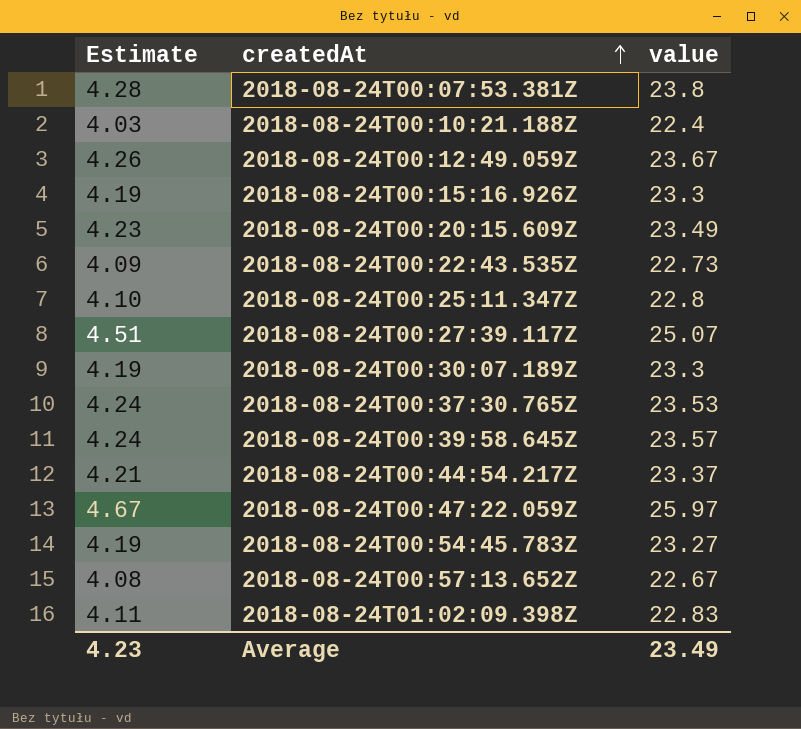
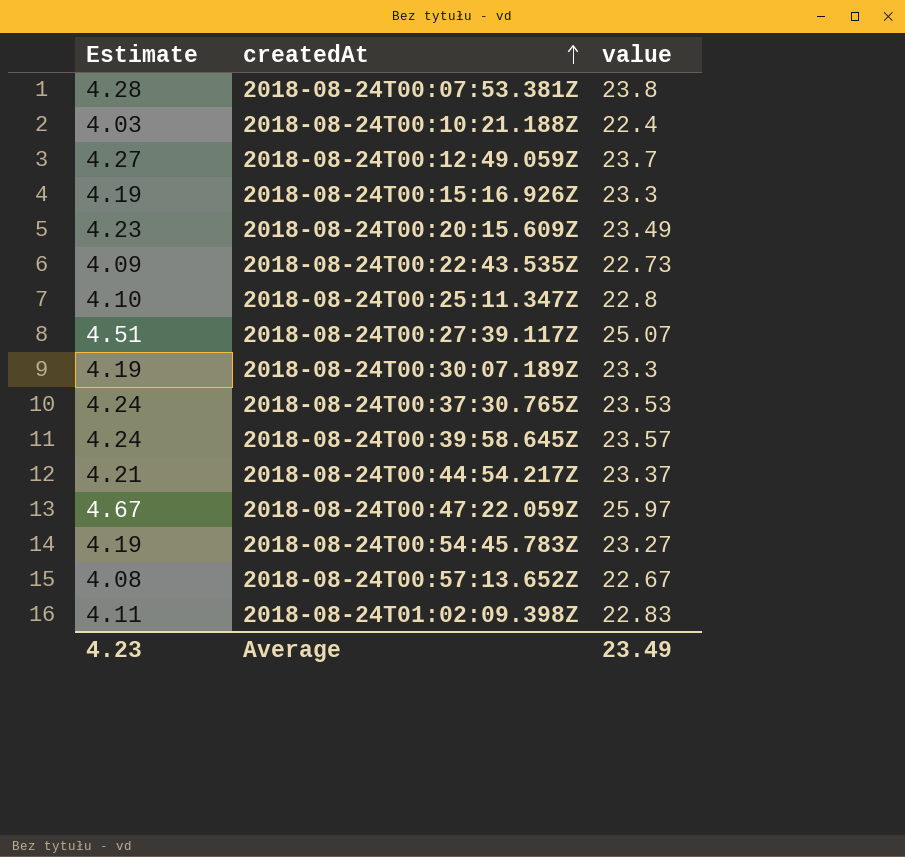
2018-08-24T00:12:49.059Z | Estimate: 4.26 -> 4.27
2018-08-24T00:12:49.059Z | value: 23.67 -> 23.7

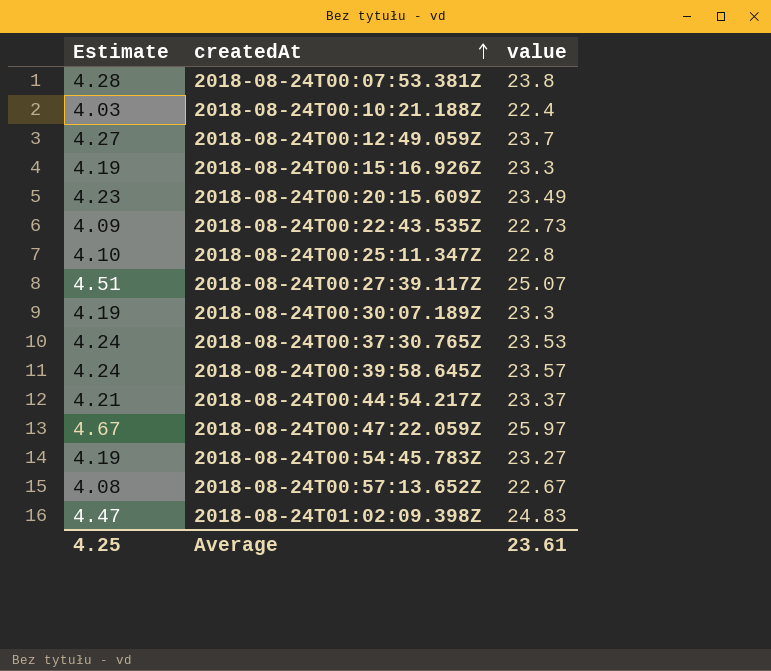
2018-08-24T01:02:09.398Z | Estimate: 4.11 -> 4.47
2018-08-24T01:02:09.398Z | value: 22.83 -> 24.83
Average | Estimate: 4.23 -> 4.25
Average | value: 23.49 -> 23.61

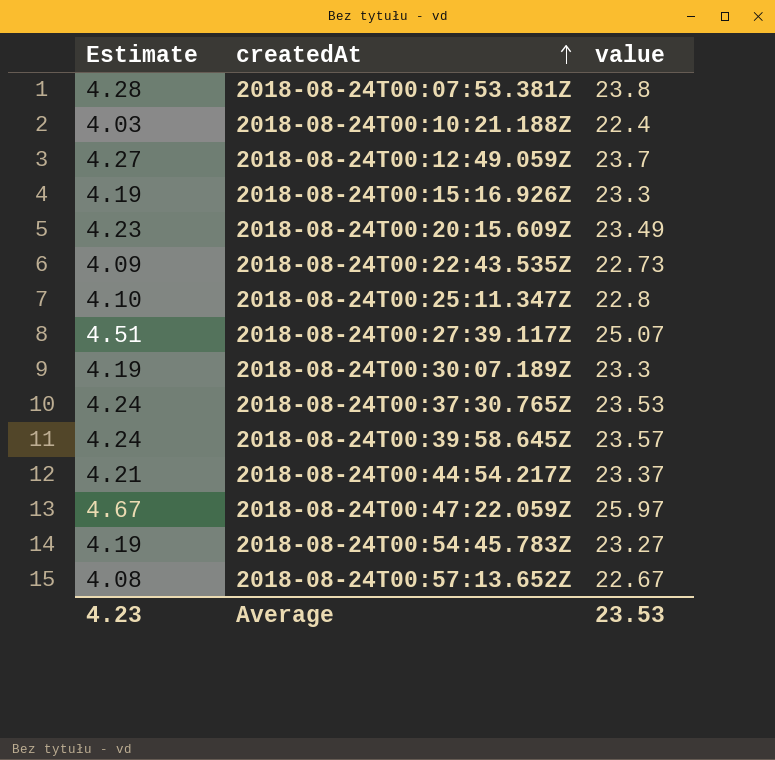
row 2018-08-24T01:02:09.398Z: 4.47 | 24.83 -> none
Average | Estimate: 4.25 -> 4.23
Average | value: 23.61 -> 23.53

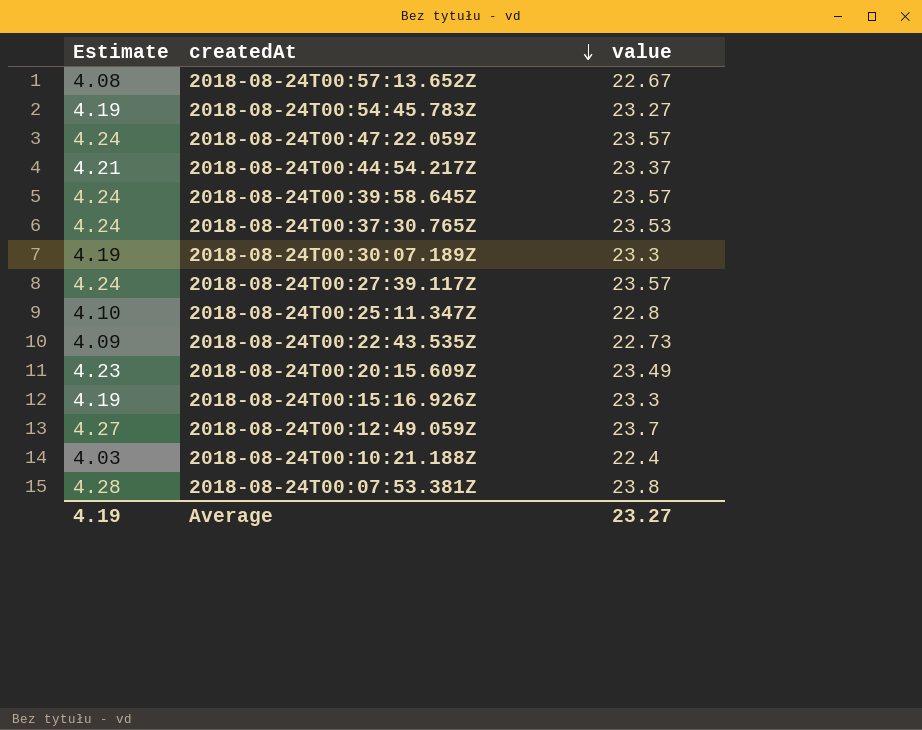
row order: createdAt ascending -> createdAt descending
2018-08-24T00:47:22.059Z | Estimate: 4.67 -> 4.24
2018-08-24T00:47:22.059Z | value: 25.97 -> 23.57
2018-08-24T00:27:39.117Z | Estimate: 4.51 -> 4.24
2018-08-24T00:27:39.117Z | value: 25.07 -> 23.57
Average | Estimate: 4.23 -> 4.19
Average | value: 23.53 -> 23.27

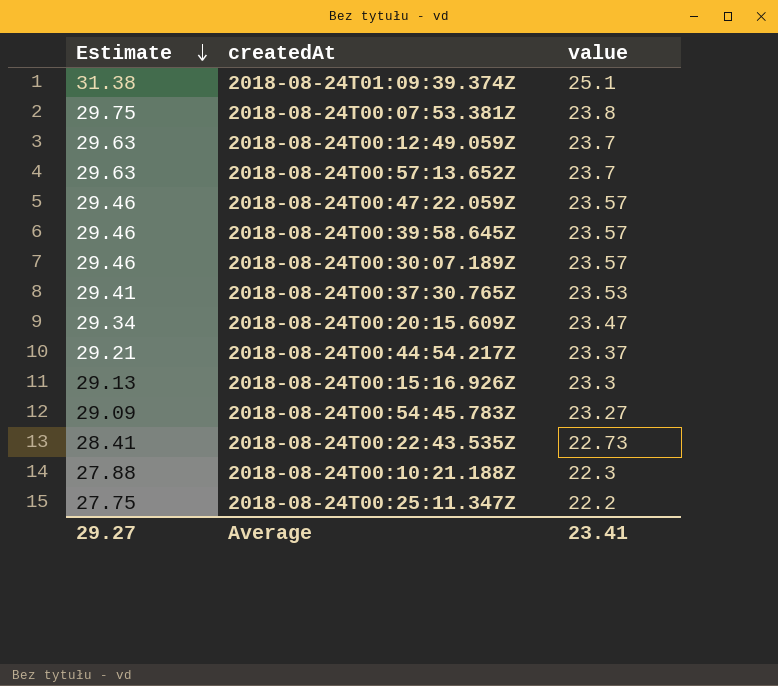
row order: createdAt descending -> Estimate descending
column Estimate | formula: [value] * 0.18 -> [value] * 1.25
row 2018-08-24T00:27:39.117Z: 4.24 | 23.57 -> none
row 2018-08-24T01:09:39.374Z: none -> 31.38 | 25.1
2018-08-24T00:57:13.652Z | value: 22.67 -> 23.7
2018-08-24T00:30:07.189Z | value: 23.3 -> 23.57
2018-08-24T00:20:15.609Z | value: 23.49 -> 23.47
2018-08-24T00:10:21.188Z | value: 22.4 -> 22.3
2018-08-24T00:25:11.347Z | value: 22.8 -> 22.2
Average | Estimate: 4.19 -> 29.27
Average | value: 23.27 -> 23.41

